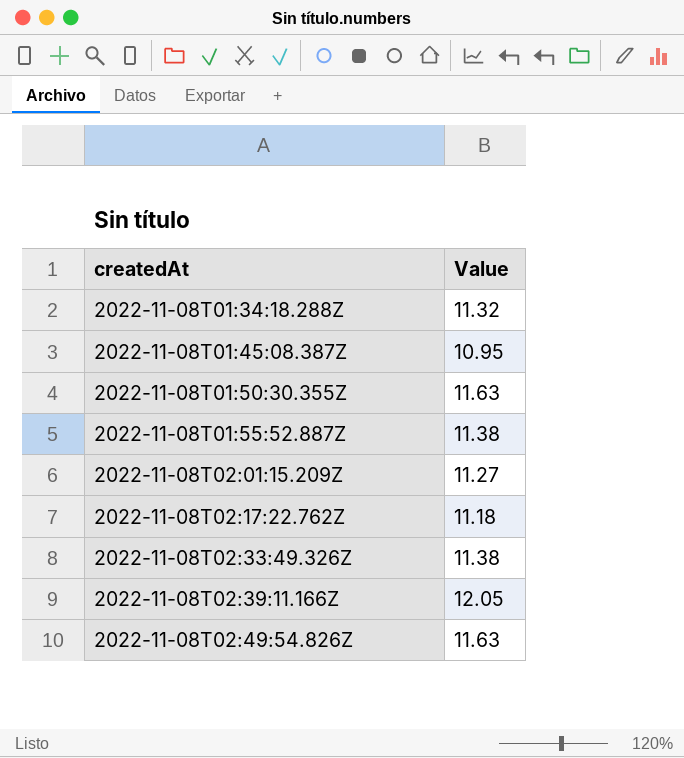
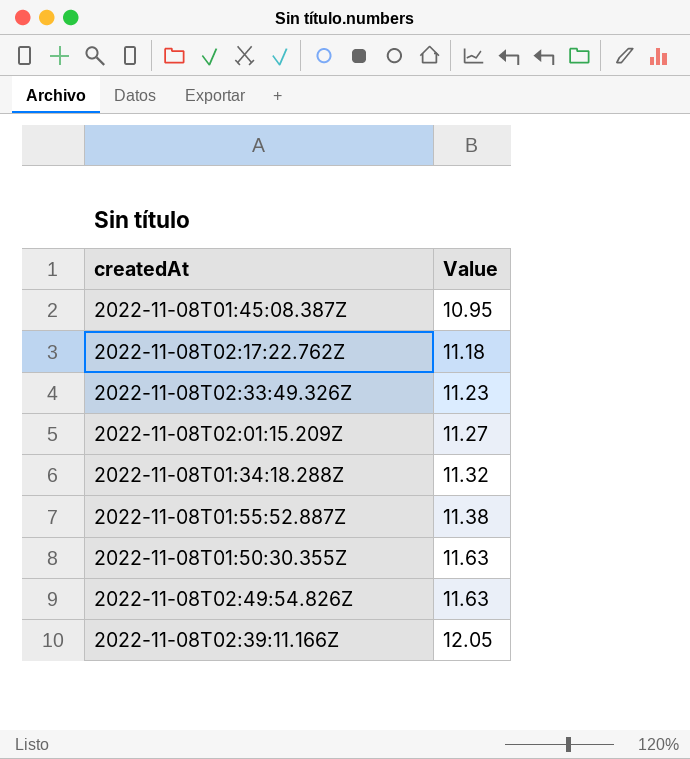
row order: createdAt ascending -> Value ascending
2022-11-08T02:33:49.326Z | Value: 11.38 -> 11.23

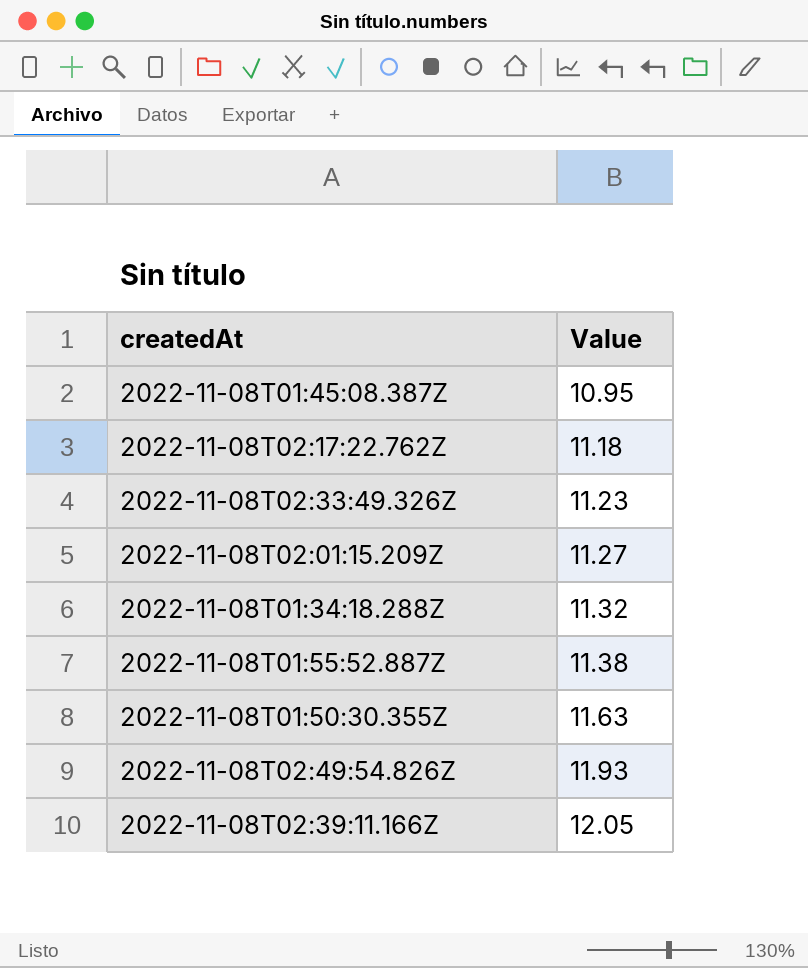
2022-11-08T02:49:54.826Z | Value: 11.63 -> 11.93

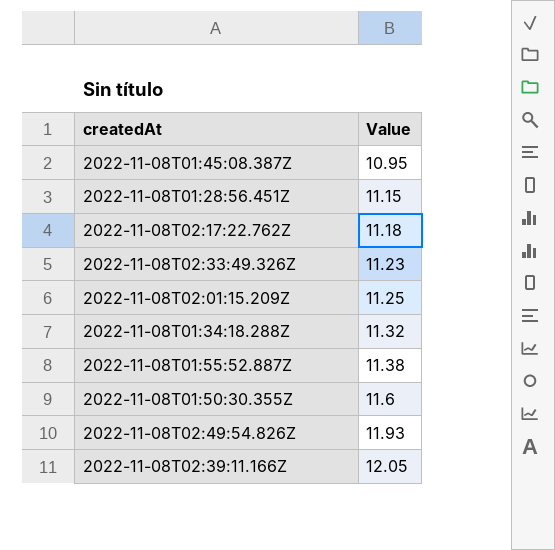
row 2022-11-08T01:28:56.451Z: none -> 11.15
2022-11-08T02:01:15.209Z | Value: 11.27 -> 11.25
2022-11-08T01:50:30.355Z | Value: 11.63 -> 11.6

